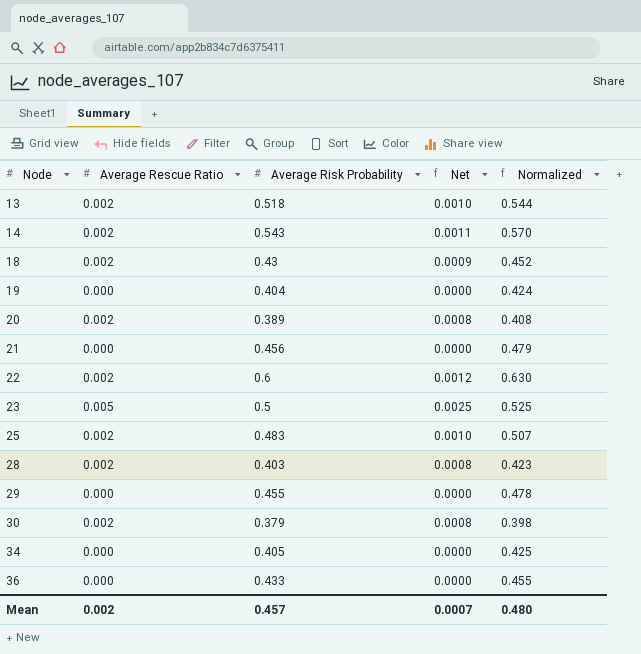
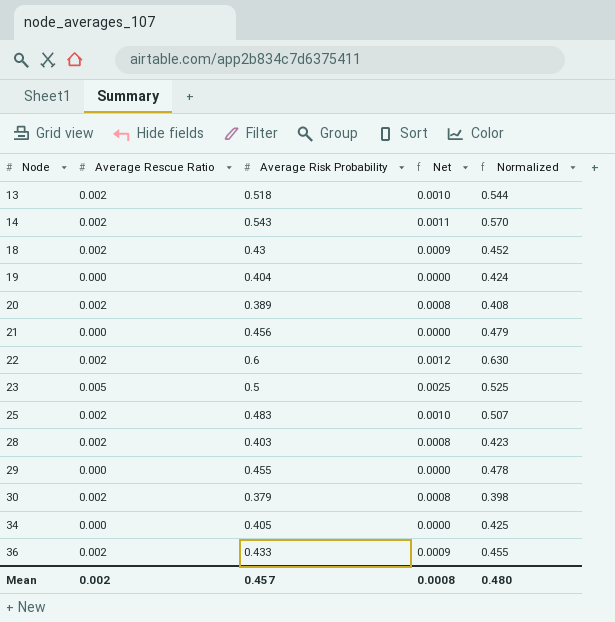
36 | Average Rescue Ratio: 0.000 -> 0.002
36 | Net: 0.0000 -> 0.0009
Mean | Net: 0.0007 -> 0.0008

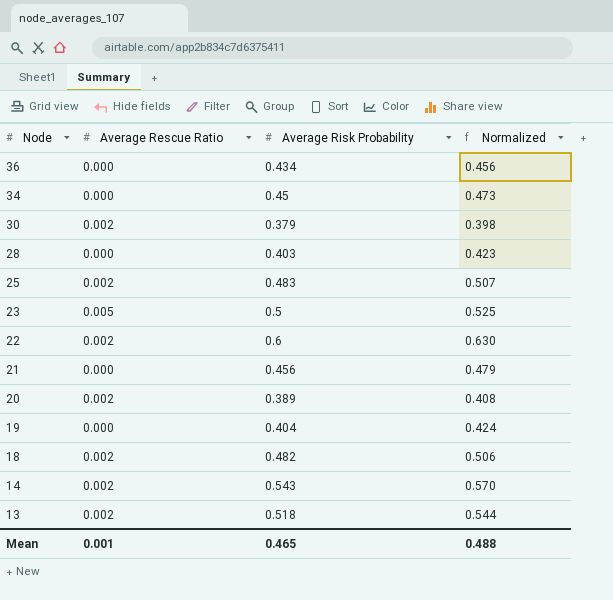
row order: Node ascending -> Node descending
column Net | formula: [Average Rescue Ratio] * [Average Risk Probability] -> none
row 29: 0.000 | 0.455 | 0.0000 | 0.478 -> none
36 | Average Rescue Ratio: 0.002 -> 0.000
36 | Average Risk Probability: 0.433 -> 0.434
36 | Normalized: 0.455 -> 0.456
34 | Average Risk Probability: 0.405 -> 0.45
34 | Normalized: 0.425 -> 0.473
28 | Average Rescue Ratio: 0.002 -> 0.000
18 | Average Risk Probability: 0.43 -> 0.482
18 | Normalized: 0.452 -> 0.506
Mean | Average Rescue Ratio: 0.002 -> 0.001
Mean | Average Risk Probability: 0.457 -> 0.465
Mean | Normalized: 0.480 -> 0.488

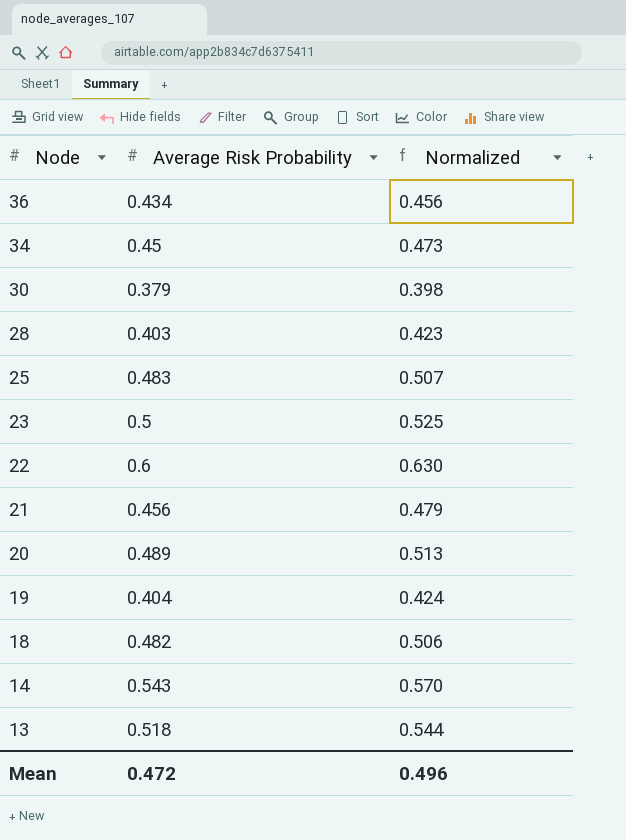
column Average Rescue Ratio | position: 2 -> none
20 | Average Risk Probability: 0.389 -> 0.489
20 | Normalized: 0.408 -> 0.513
Mean | Average Risk Probability: 0.465 -> 0.472
Mean | Normalized: 0.488 -> 0.496

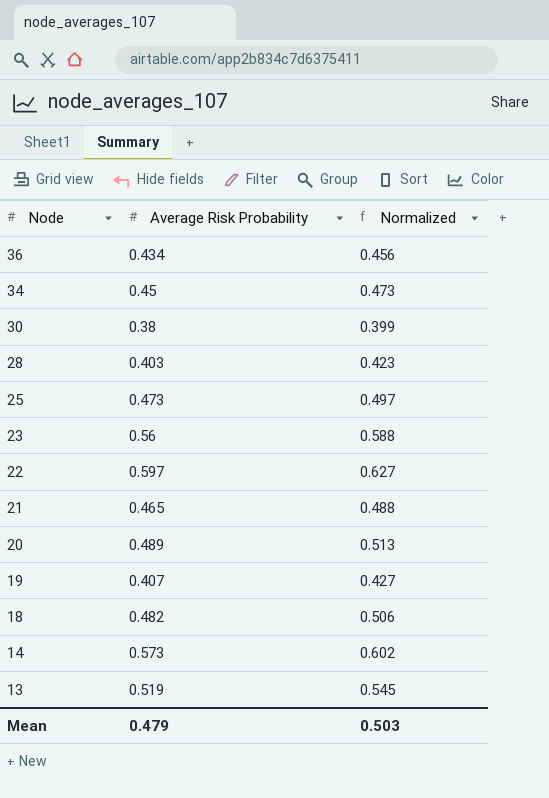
30 | Average Risk Probability: 0.379 -> 0.38
30 | Normalized: 0.398 -> 0.399
25 | Average Risk Probability: 0.483 -> 0.473
25 | Normalized: 0.507 -> 0.497
23 | Average Risk Probability: 0.5 -> 0.56
23 | Normalized: 0.525 -> 0.588
22 | Average Risk Probability: 0.6 -> 0.597
22 | Normalized: 0.630 -> 0.627
21 | Average Risk Probability: 0.456 -> 0.465
21 | Normalized: 0.479 -> 0.488
19 | Average Risk Probability: 0.404 -> 0.407
19 | Normalized: 0.424 -> 0.427
14 | Average Risk Probability: 0.543 -> 0.573
14 | Normalized: 0.570 -> 0.602
13 | Average Risk Probability: 0.518 -> 0.519
13 | Normalized: 0.544 -> 0.545
Mean | Average Risk Probability: 0.472 -> 0.479
Mean | Normalized: 0.496 -> 0.503

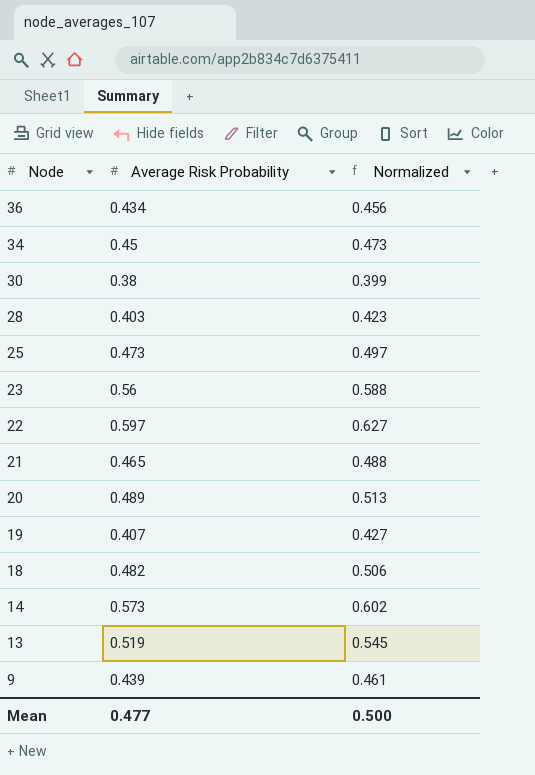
row 9: none -> 0.439 | 0.461
Mean | Average Risk Probability: 0.479 -> 0.477
Mean | Normalized: 0.503 -> 0.500

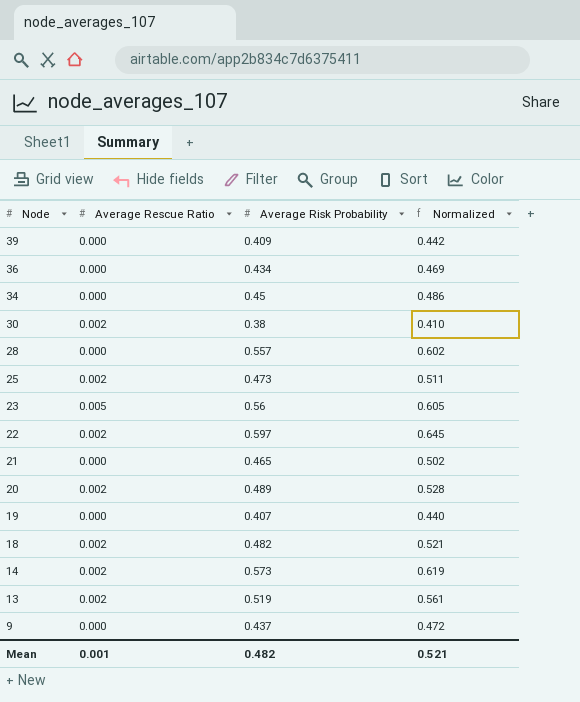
column Average Rescue Ratio | position: none -> 2
column Normalized | formula: [Average Risk Probability] * 1.05 -> [Average Risk Probability] * 1.08
row 39: none -> 0.000 | 0.409 | 0.442
28 | Average Risk Probability: 0.403 -> 0.557
9 | Average Risk Probability: 0.439 -> 0.437
Mean | Average Risk Probability: 0.477 -> 0.482
Mean | Normalized: 0.500 -> 0.521

